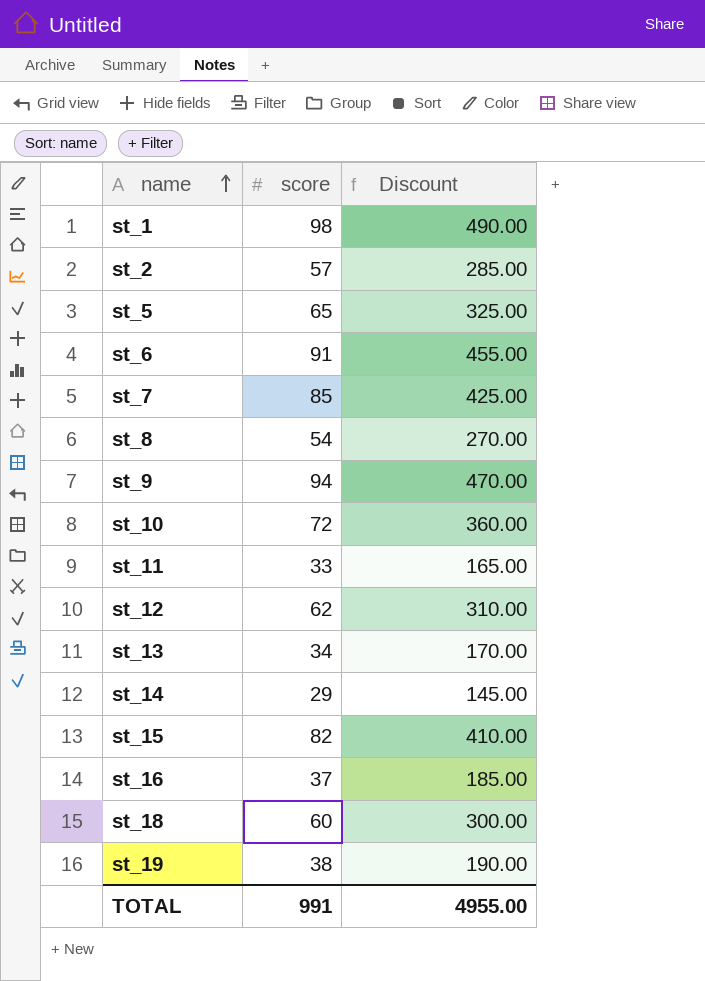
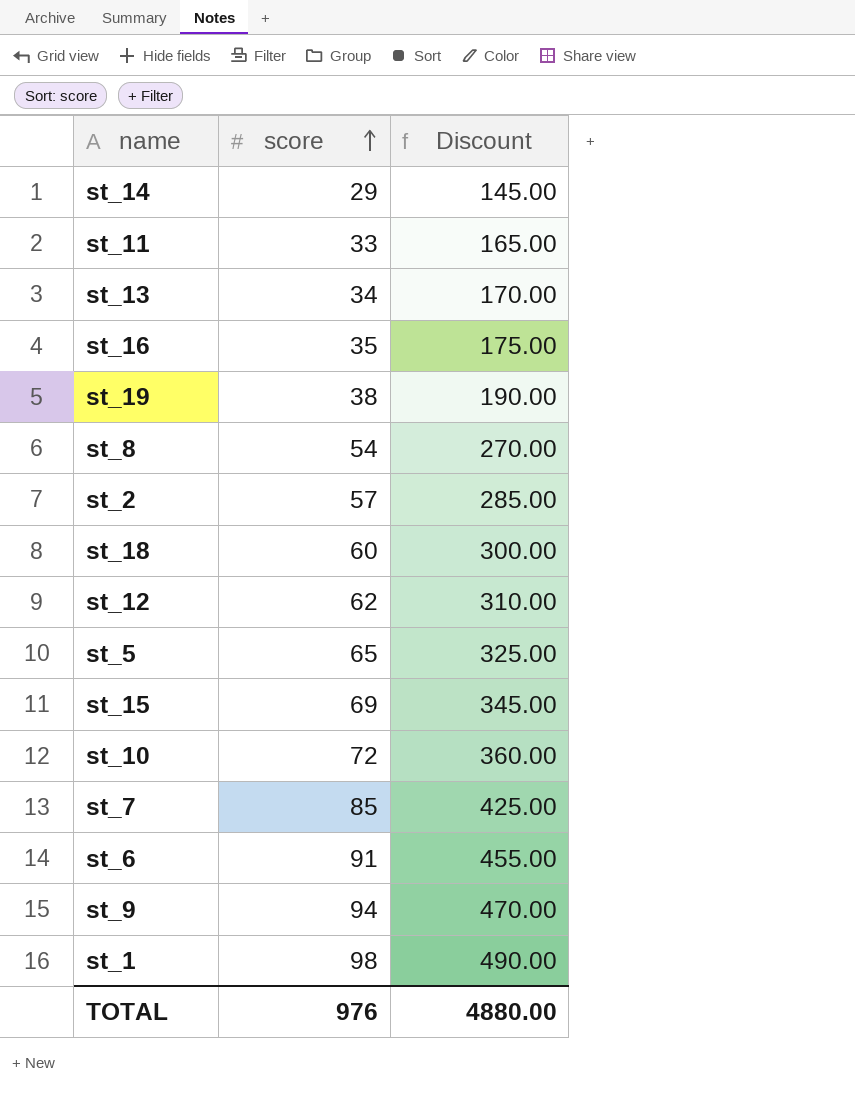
row order: name ascending -> score ascending
st_16 | score: 37 -> 35
st_16 | Discount: 185.00 -> 175.00
st_15 | score: 82 -> 69
st_15 | Discount: 410.00 -> 345.00
TOTAL | score: 991 -> 976
TOTAL | Discount: 4955.00 -> 4880.00

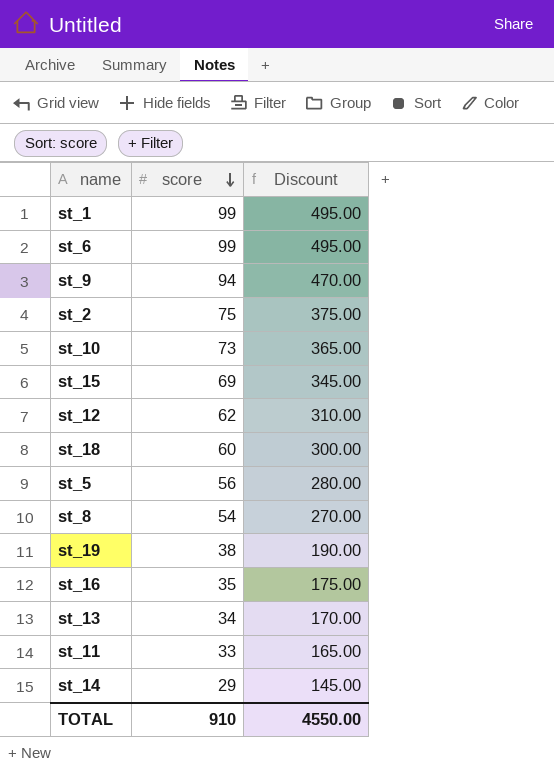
row order: score ascending -> score descending
row st_7: 85 | 425.00 -> none
st_1 | score: 98 -> 99
st_1 | Discount: 490.00 -> 495.00
st_6 | score: 91 -> 99
st_6 | Discount: 455.00 -> 495.00
st_2 | score: 57 -> 75
st_2 | Discount: 285.00 -> 375.00
st_10 | score: 72 -> 73
st_10 | Discount: 360.00 -> 365.00
st_5 | score: 65 -> 56
st_5 | Discount: 325.00 -> 280.00
TOTAL | score: 976 -> 910
TOTAL | Discount: 4880.00 -> 4550.00

